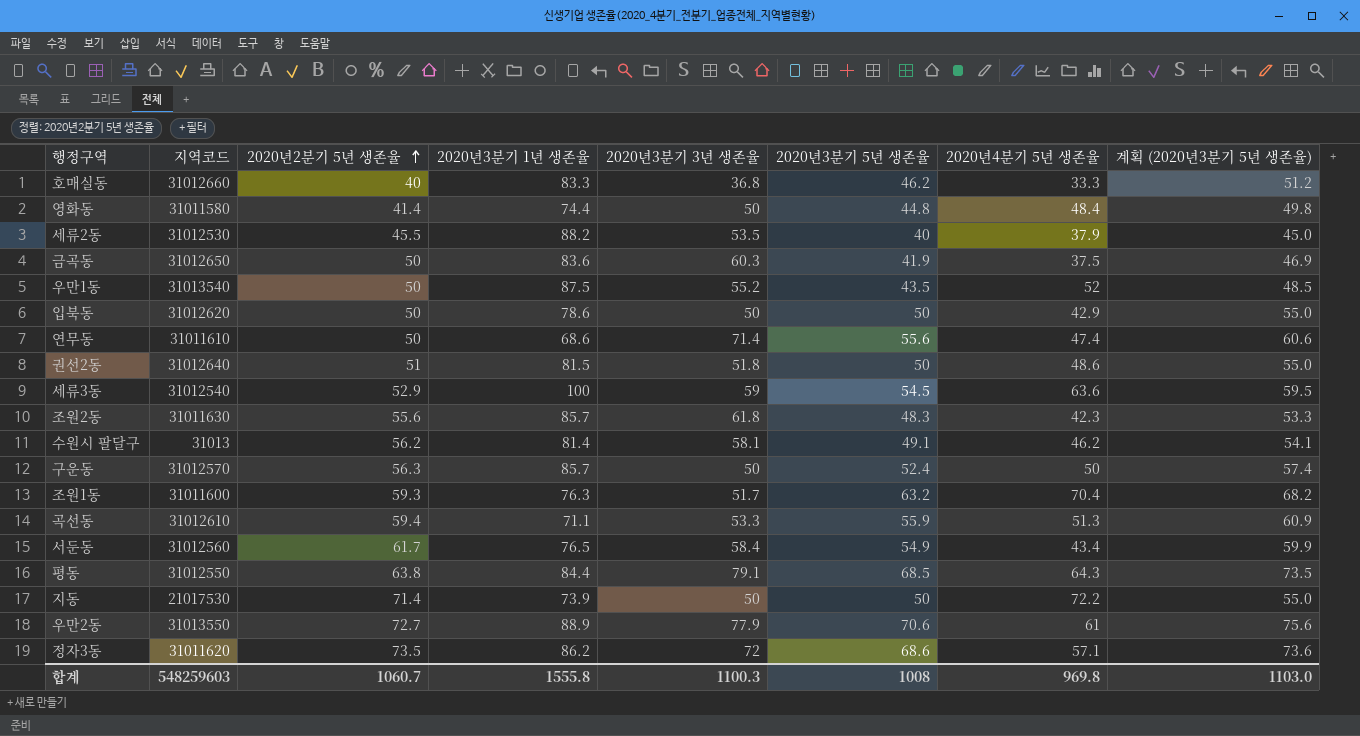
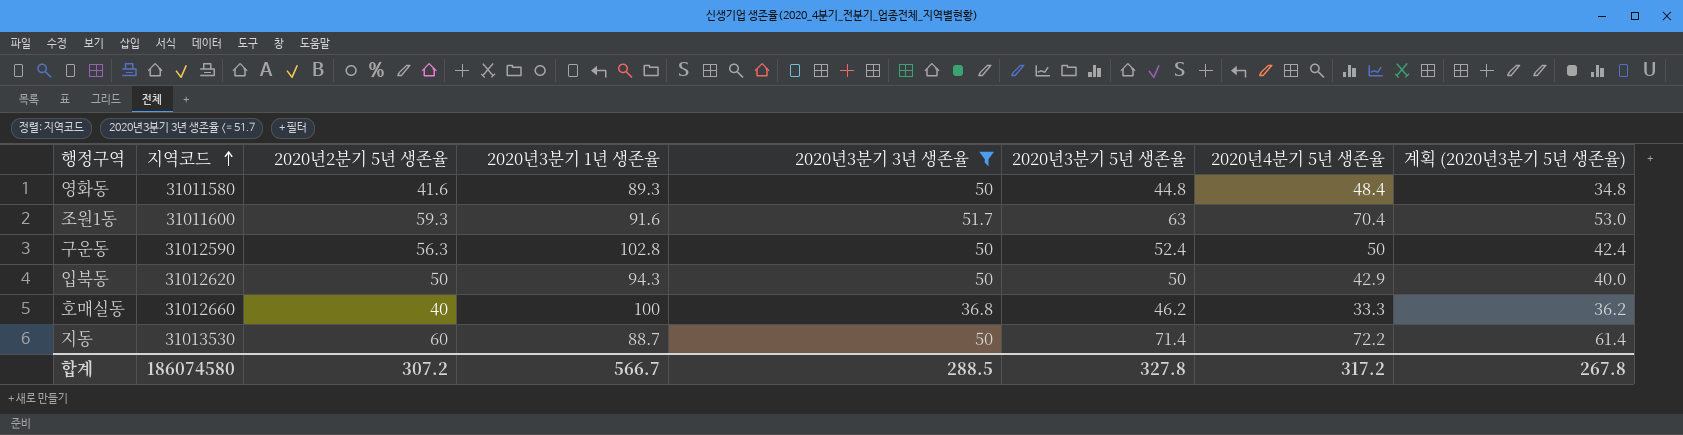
filter: none -> 2020년3분기 3년 생존율 <= 51.7
row order: 2020년2분기 5년 생존율 ascending -> 지역코드 ascending
column 계획 (2020년3분기 5년 생존율) | formula: [2020년3분기 5년 생존율] + 5 -> [2020년3분기 5년 생존율] - 10
영화동 | 2020년2분기 5년 생존율: 41.4 -> 41.6
영화동 | 2020년3분기 1년 생존율: 74.4 -> 89.3
조원1동 | 2020년3분기 1년 생존율: 76.3 -> 91.6
조원1동 | 2020년3분기 5년 생존율: 63.2 -> 63
구운동 | 지역코드: 31012570 -> 31012590
구운동 | 2020년3분기 1년 생존율: 85.7 -> 102.8
입북동 | 2020년3분기 1년 생존율: 78.6 -> 94.3
호매실동 | 2020년3분기 1년 생존율: 83.3 -> 100
지동 | 지역코드: 21017530 -> 31013530
지동 | 2020년2분기 5년 생존율: 71.4 -> 60
지동 | 2020년3분기 1년 생존율: 73.9 -> 88.7
지동 | 2020년3분기 5년 생존율: 50 -> 71.4
합계 | 지역코드: 548259603 -> 186074580
합계 | 2020년2분기 5년 생존율: 1060.7 -> 307.2
합계 | 2020년3분기 1년 생존율: 1555.8 -> 566.7
합계 | 2020년3분기 3년 생존율: 1100.3 -> 288.5
합계 | 2020년3분기 5년 생존율: 1008 -> 327.8
합계 | 2020년4분기 5년 생존율: 969.8 -> 317.2
합계 | 계획 (2020년3분기 5년 생존율): 1103.0 -> 267.8

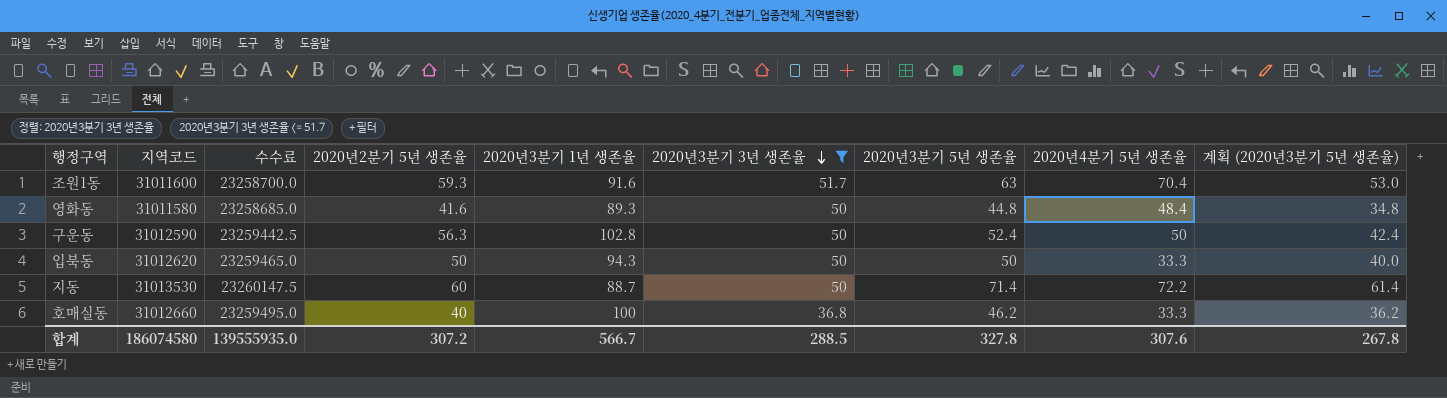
row order: 지역코드 ascending -> 2020년3분기 3년 생존율 descending
column 수수료 | formula: none -> [지역코드] * 0.75
입북동 | 2020년4분기 5년 생존율: 42.9 -> 33.3
합계 | 2020년4분기 5년 생존율: 317.2 -> 307.6

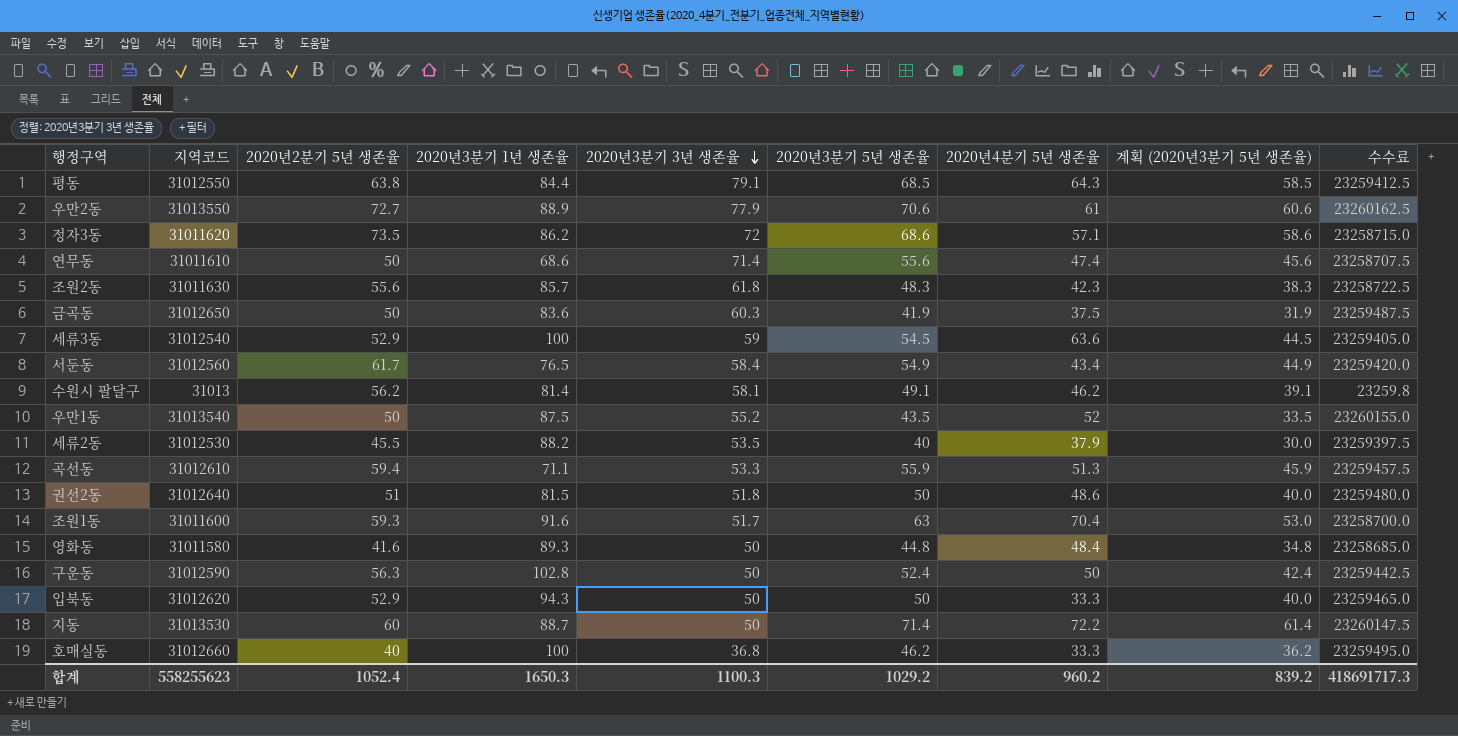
filter: 2020년3분기 3년 생존율 <= 51.7 -> none
column 수수료 | position: 3 -> 9
입북동 | 2020년2분기 5년 생존율: 50 -> 52.9
합계 | 지역코드: 186074580 -> 558255623
합계 | 2020년2분기 5년 생존율: 307.2 -> 1052.4
합계 | 2020년3분기 1년 생존율: 566.7 -> 1650.3
합계 | 2020년3분기 3년 생존율: 288.5 -> 1100.3
합계 | 2020년3분기 5년 생존율: 327.8 -> 1029.2
합계 | 2020년4분기 5년 생존율: 307.6 -> 960.2
합계 | 계획 (2020년3분기 5년 생존율): 267.8 -> 839.2
합계 | 수수료: 139555935.0 -> 418691717.3

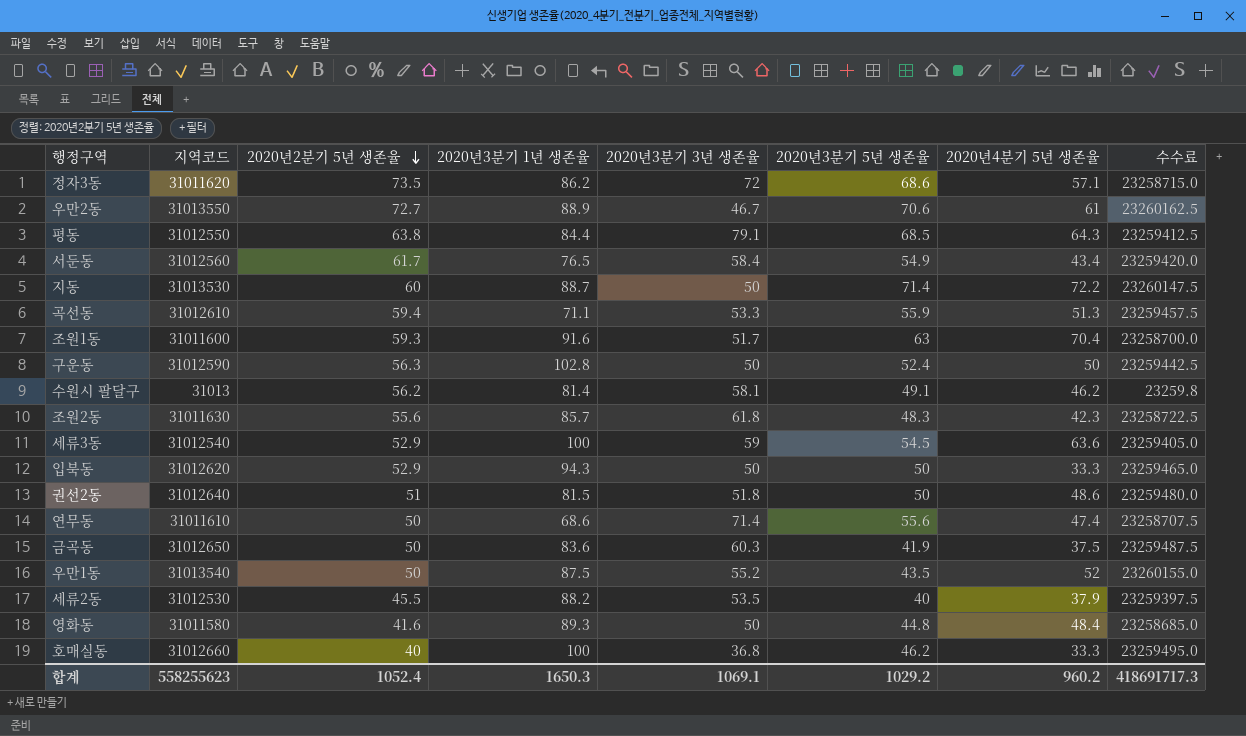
row order: 2020년3분기 3년 생존율 descending -> 2020년2분기 5년 생존율 descending
column 계획 (2020년3분기 5년 생존율) | formula: [2020년3분기 5년 생존율] - 10 -> none
우만2동 | 2020년3분기 3년 생존율: 77.9 -> 46.7
합계 | 2020년3분기 3년 생존율: 1100.3 -> 1069.1

